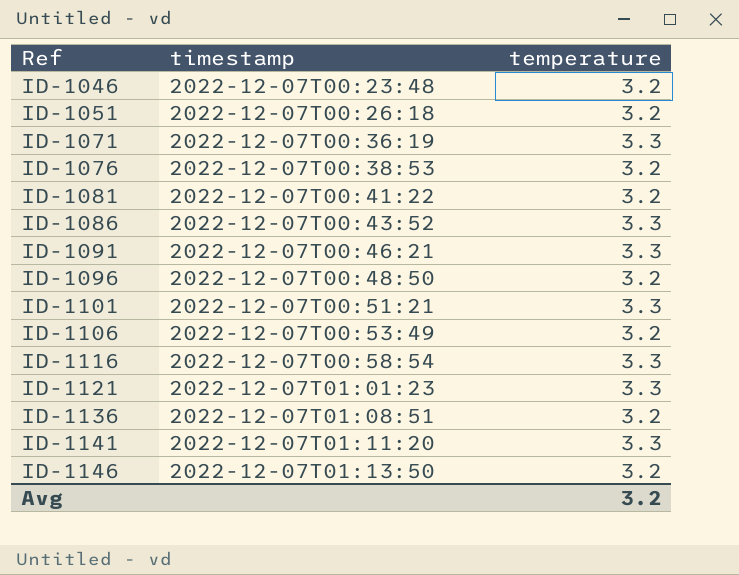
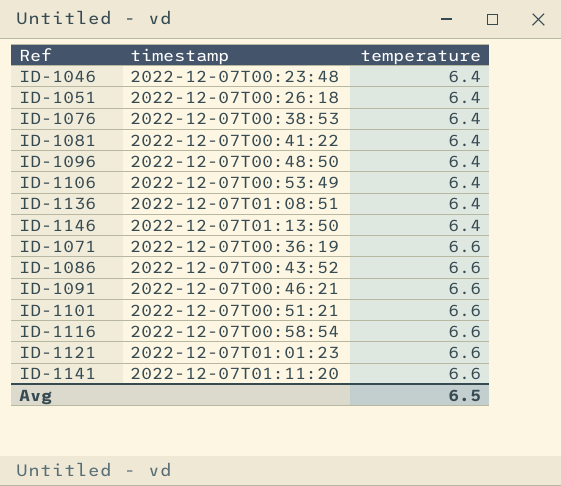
row order: Ref ascending -> temperature ascending
ID-1046 | temperature: 3.2 -> 6.4
ID-1051 | temperature: 3.2 -> 6.4
ID-1076 | temperature: 3.2 -> 6.4
ID-1081 | temperature: 3.2 -> 6.4
ID-1096 | temperature: 3.2 -> 6.4
ID-1106 | temperature: 3.2 -> 6.4
ID-1136 | temperature: 3.2 -> 6.4
ID-1146 | temperature: 3.2 -> 6.4
ID-1071 | temperature: 3.3 -> 6.6
ID-1086 | temperature: 3.3 -> 6.6
ID-1091 | temperature: 3.3 -> 6.6
ID-1101 | temperature: 3.3 -> 6.6
ID-1116 | temperature: 3.3 -> 6.6
ID-1121 | temperature: 3.3 -> 6.6
ID-1141 | temperature: 3.3 -> 6.6
Avg | temperature: 3.2 -> 6.5

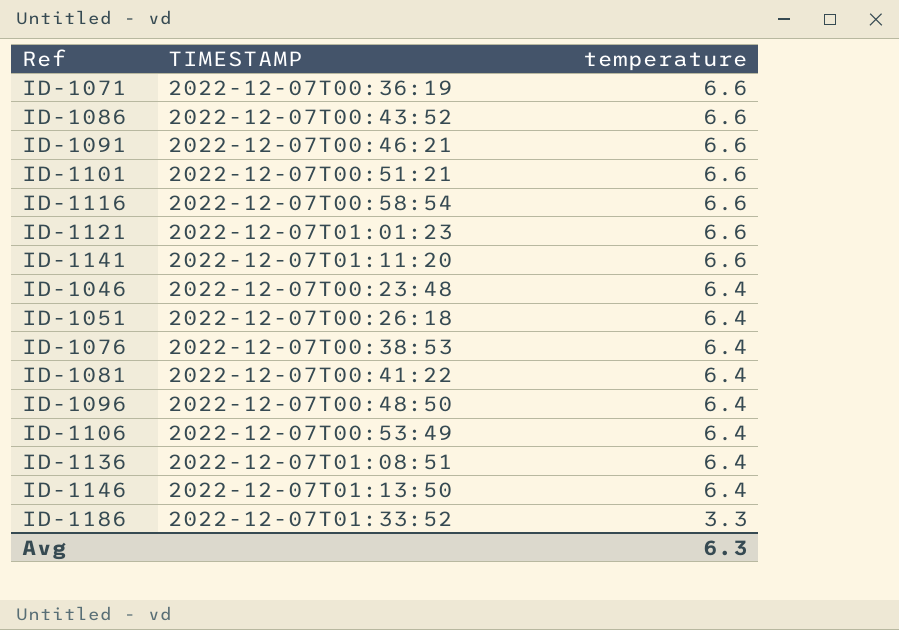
row order: temperature ascending -> temperature descending
column name: timestamp -> TIMESTAMP
row ID-1186: none -> 2022-12-07T01:33:52 | 3.3
Avg | temperature: 6.5 -> 6.3

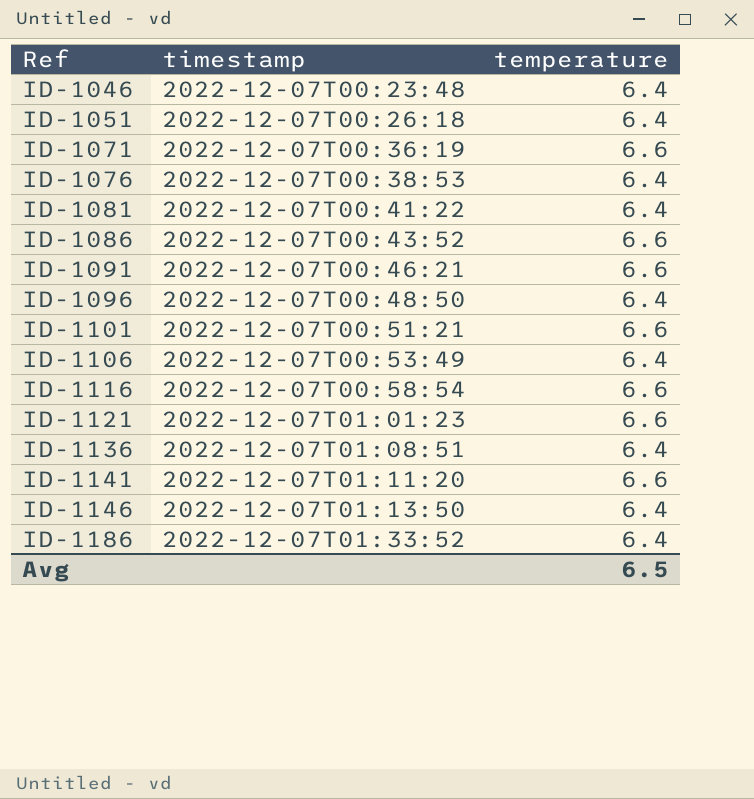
row order: temperature descending -> Ref ascending
column name: TIMESTAMP -> timestamp
ID-1186 | temperature: 3.3 -> 6.4
Avg | temperature: 6.3 -> 6.5

